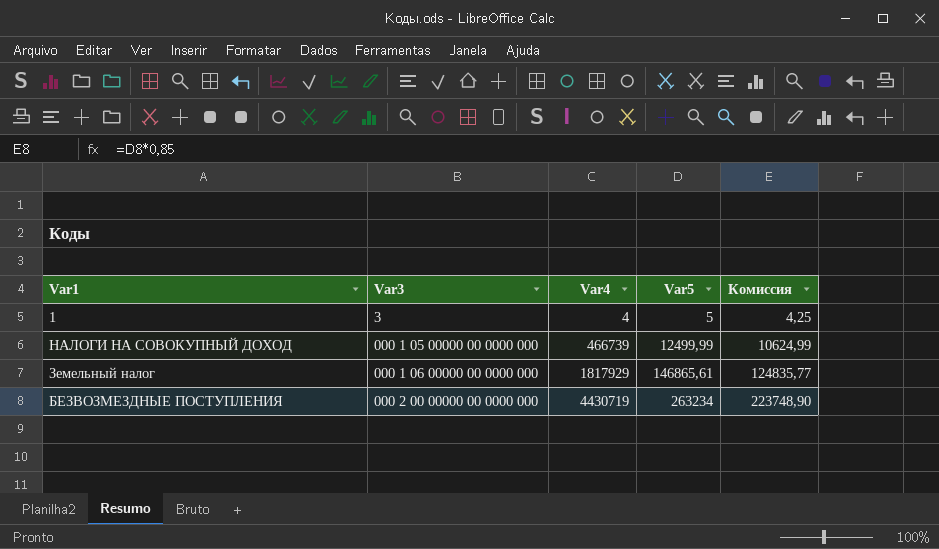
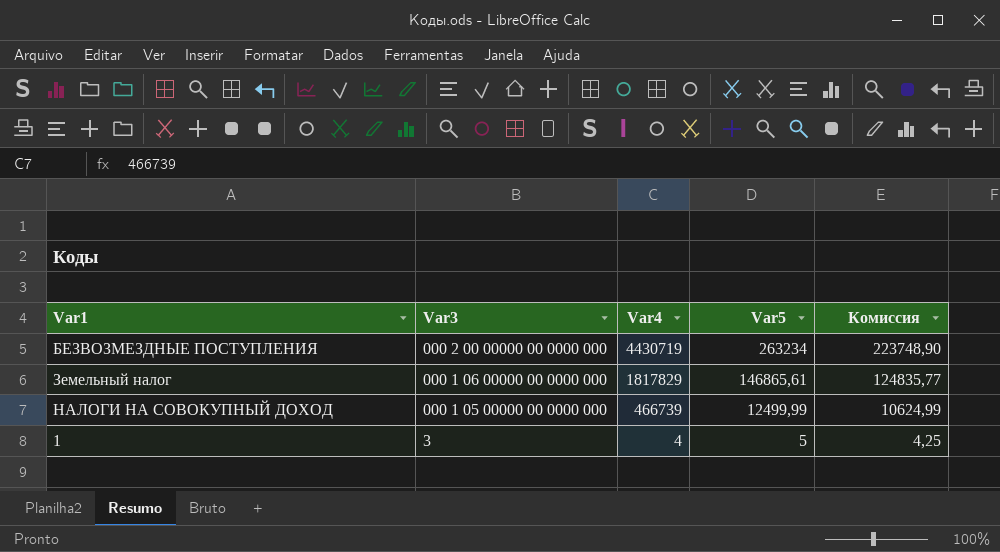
row order: Var4 ascending -> Var4 descending
Земельный налог | Var4: 1817929 -> 1817829

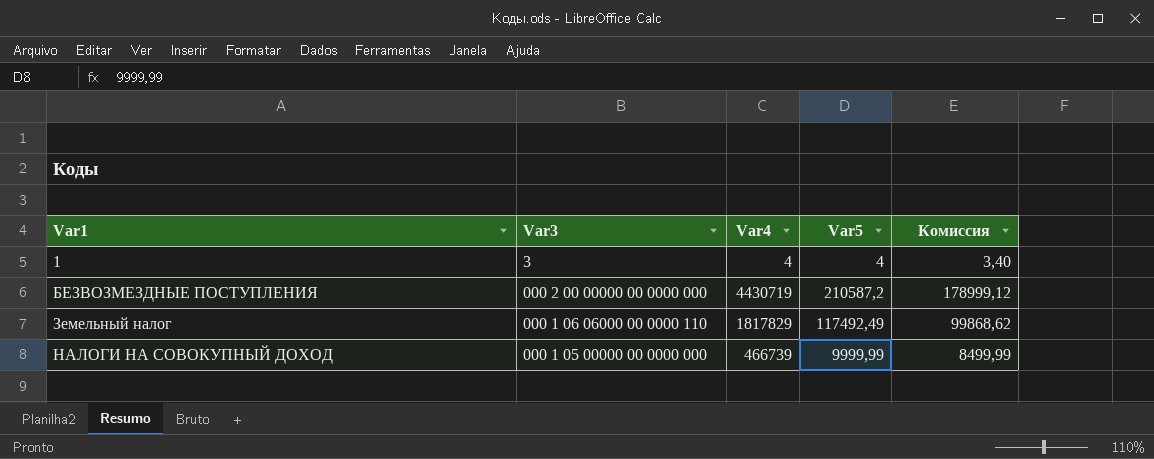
row order: Var4 descending -> Var1 ascending
1 | Var5: 5 -> 4
1 | Комиссия: 4,25 -> 3,40
БЕЗВОЗМЕЗДНЫЕ ПОСТУПЛЕНИЯ | Var5: 263234 -> 210587,2
БЕЗВОЗМЕЗДНЫЕ ПОСТУПЛЕНИЯ | Комиссия: 223748,90 -> 178999,12
Земельный налог | Var3: 000 1 06 00000 00 0000 000 -> 000 1 06 06000 00 0000 110
Земельный налог | Var5: 146865,61 -> 117492,49
Земельный налог | Комиссия: 124835,77 -> 99868,62
НАЛОГИ НА СОВОКУПНЫЙ ДОХОД | Var5: 12499,99 -> 9999,99
НАЛОГИ НА СОВОКУПНЫЙ ДОХОД | Комиссия: 10624,99 -> 8499,99

